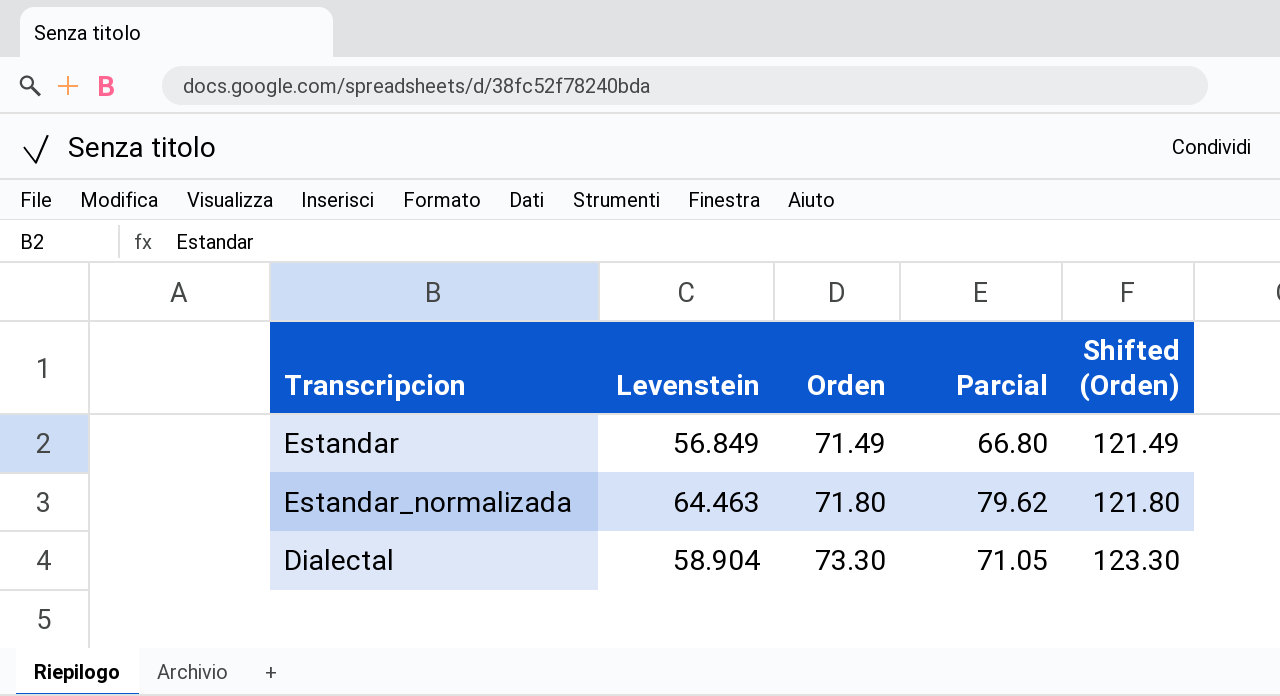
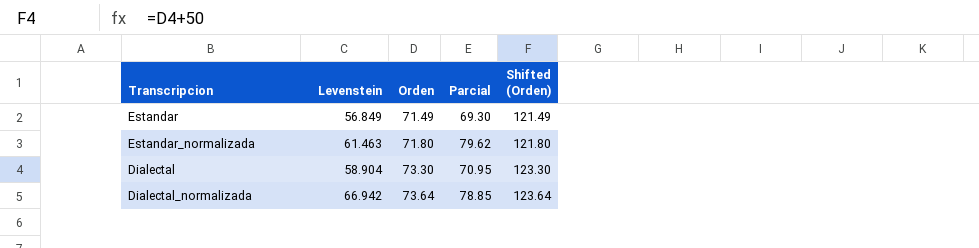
Estandar | Parcial: 66.80 -> 69.30
Estandar_normalizada | Levenstein: 64.463 -> 61.463
Dialectal | Parcial: 71.05 -> 70.95
row Dialectal_normalizada: none -> 66.942 | 73.64 | 78.85 | 123.64

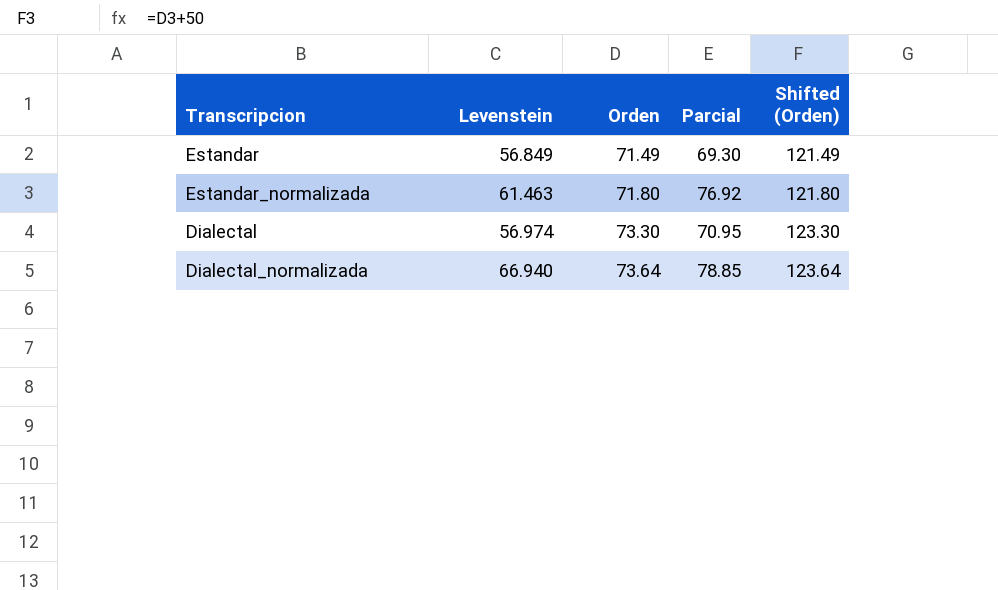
Estandar_normalizada | Parcial: 79.62 -> 76.92
Dialectal | Levenstein: 58.904 -> 56.974
Dialectal_normalizada | Levenstein: 66.942 -> 66.940

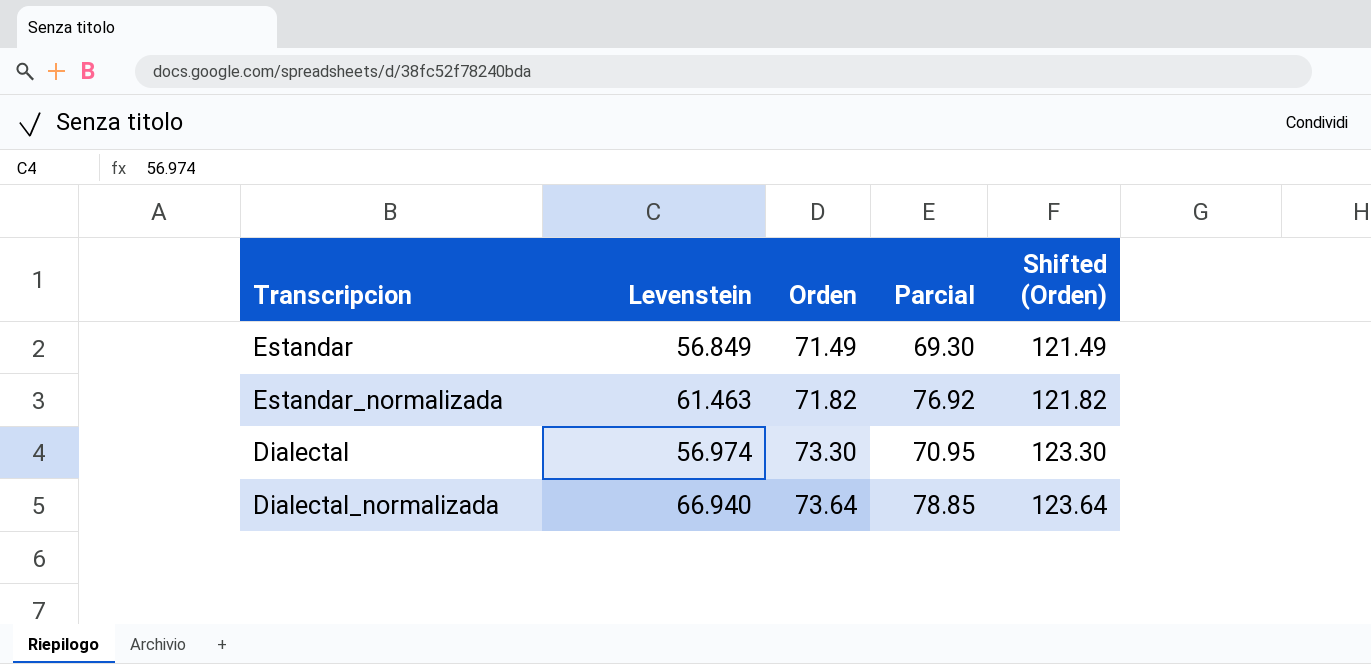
Estandar_normalizada | Orden: 71.80 -> 71.82
Estandar_normalizada | Shifted (Orden): 121.80 -> 121.82

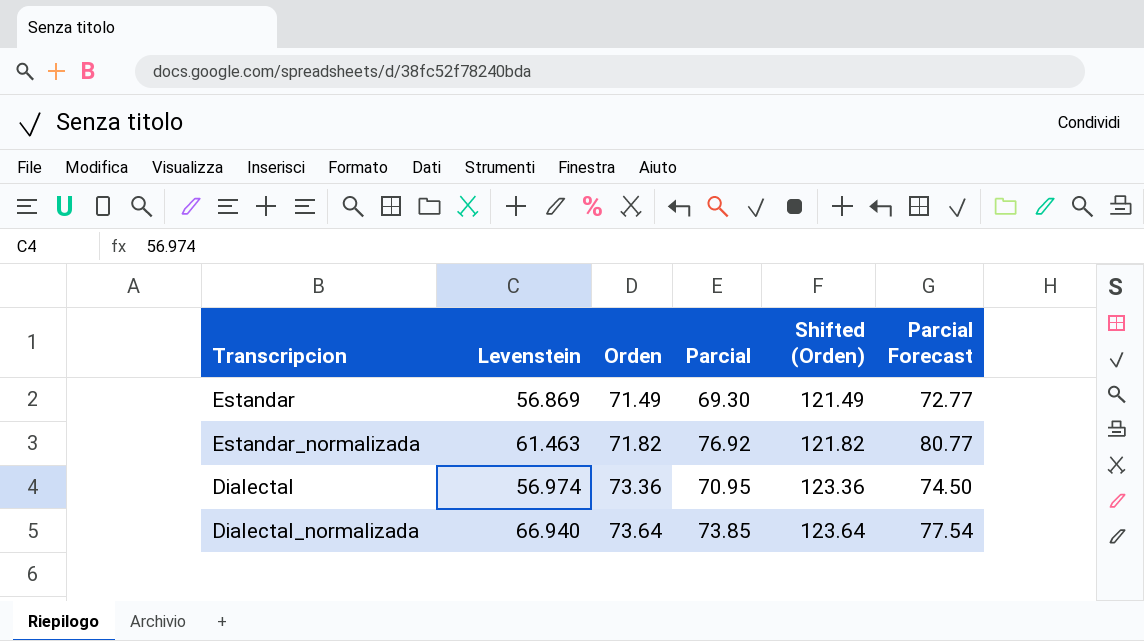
column Parcial Forecast | formula: none -> [Parcial] * 1.05
Estandar | Levenstein: 56.849 -> 56.869
Dialectal | Orden: 73.30 -> 73.36
Dialectal | Shifted (Orden): 123.30 -> 123.36
Dialectal_normalizada | Parcial: 78.85 -> 73.85

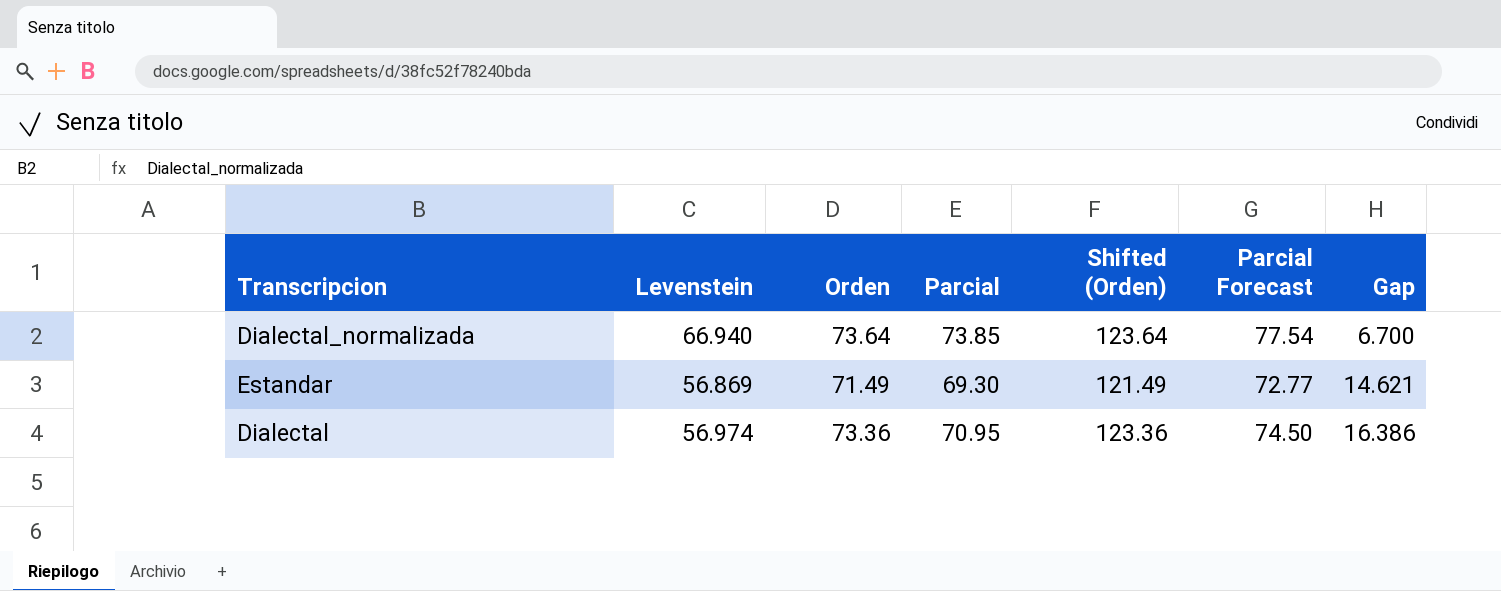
row order: Orden ascending -> Gap ascending
column Gap | formula: none -> [Orden] - [Levenstein]
row Estandar_normalizada: 61.463 | 71.82 | 76.92 | 121.82 | 80.77 -> none

